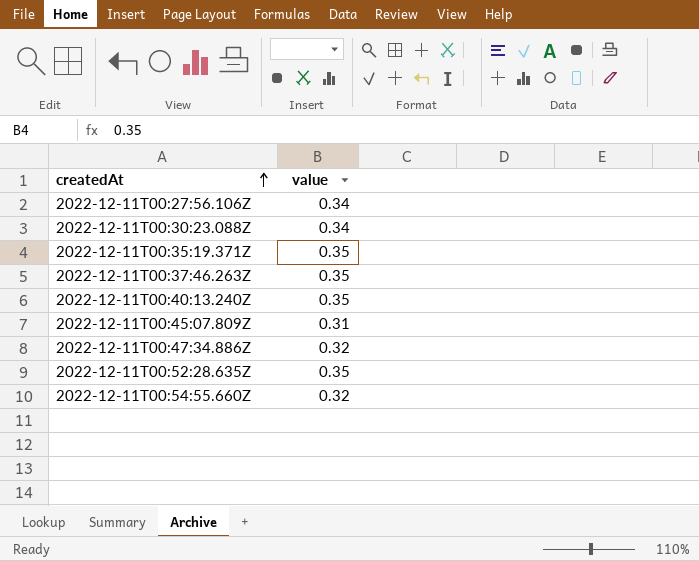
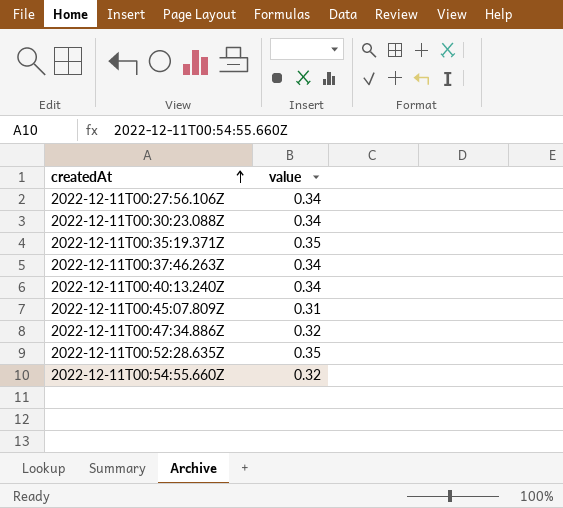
2022-12-11T00:37:46.263Z | value: 0.35 -> 0.34
2022-12-11T00:40:13.240Z | value: 0.35 -> 0.34

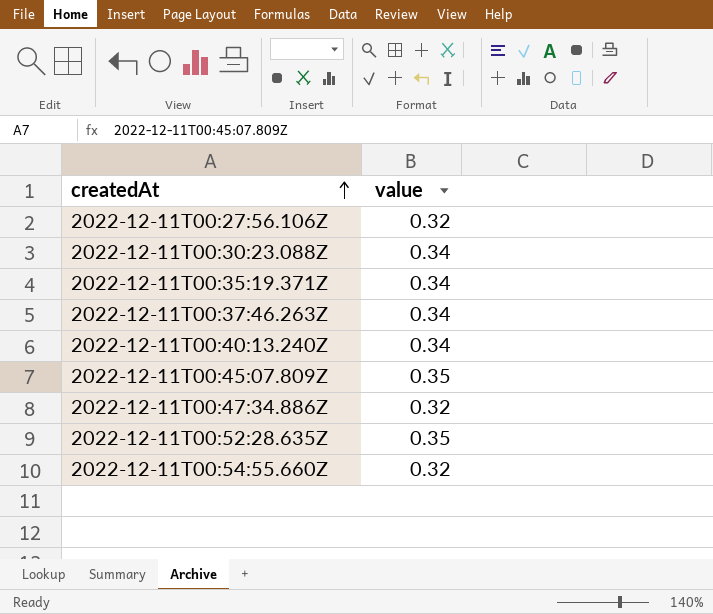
2022-12-11T00:27:56.106Z | value: 0.34 -> 0.32
2022-12-11T00:35:19.371Z | value: 0.35 -> 0.34
2022-12-11T00:45:07.809Z | value: 0.31 -> 0.35

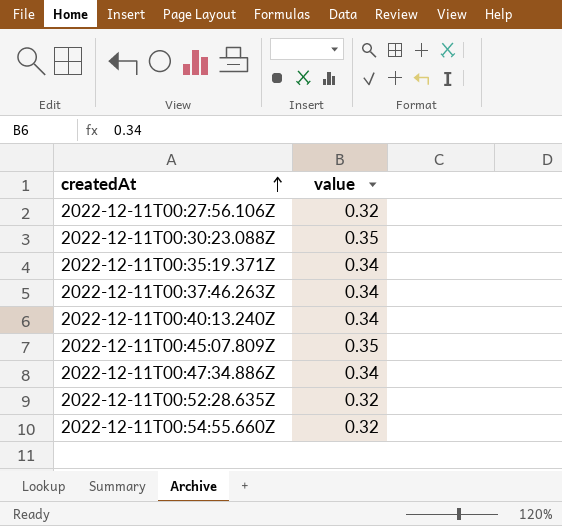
2022-12-11T00:30:23.088Z | value: 0.34 -> 0.35
2022-12-11T00:47:34.886Z | value: 0.32 -> 0.34
2022-12-11T00:52:28.635Z | value: 0.35 -> 0.32

